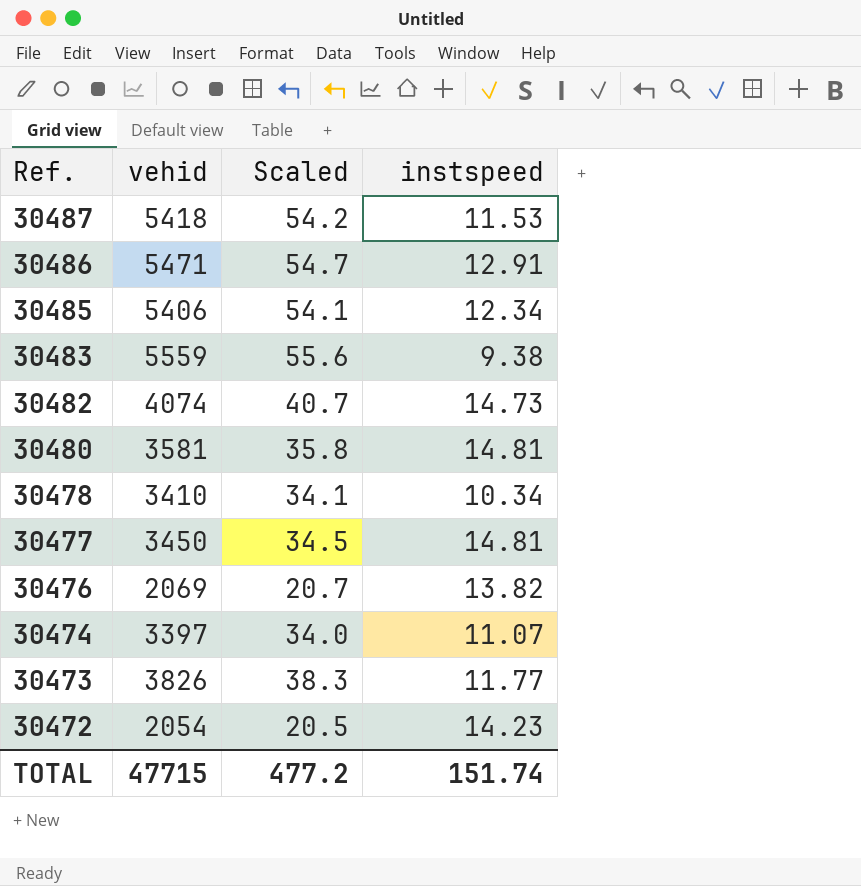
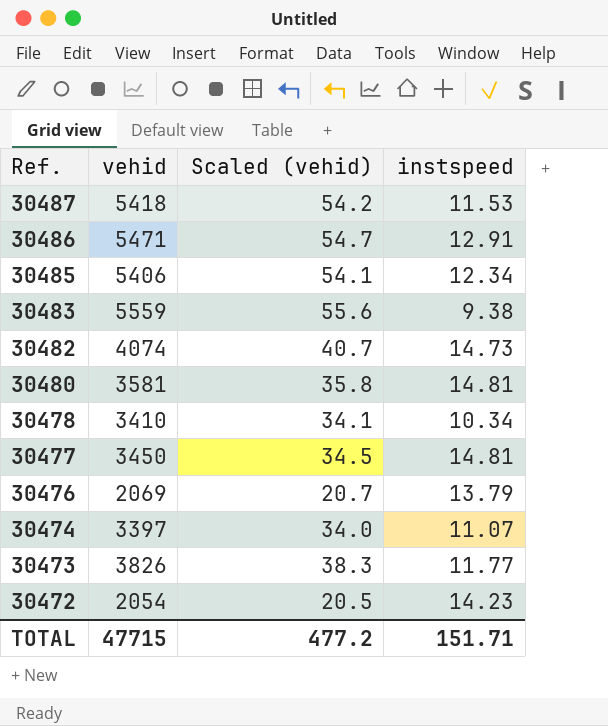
column name: Scaled -> Scaled (vehid)
30476 | instspeed: 13.82 -> 13.79
TOTAL | instspeed: 151.74 -> 151.71

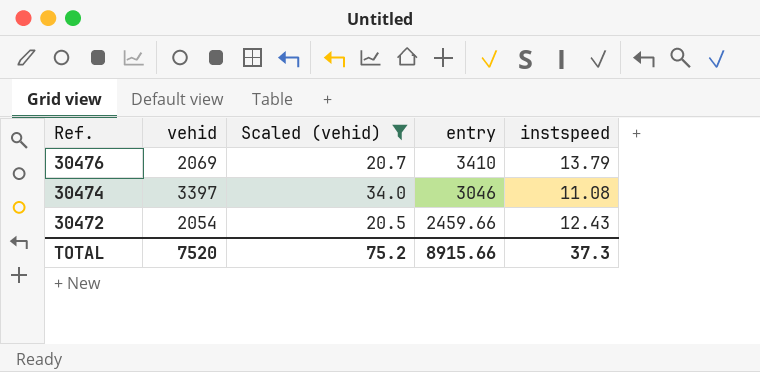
filter: none -> Scaled (vehid) <= 34.0
column entry | position: none -> 4
30474 | instspeed: 11.07 -> 11.08
30472 | instspeed: 14.23 -> 12.43
TOTAL | vehid: 47715 -> 7520
TOTAL | Scaled (vehid): 477.2 -> 75.2
TOTAL | instspeed: 151.71 -> 37.3

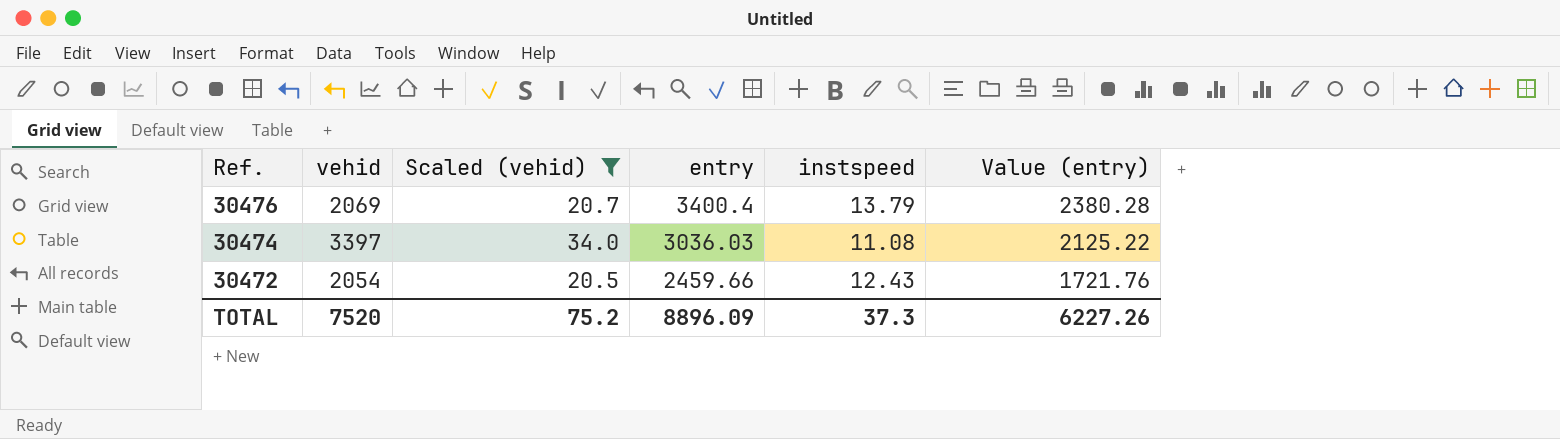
column Value (entry) | formula: none -> [entry] * 0.7
30476 | entry: 3410 -> 3400.4
30474 | entry: 3046 -> 3036.03
TOTAL | entry: 8915.66 -> 8896.09

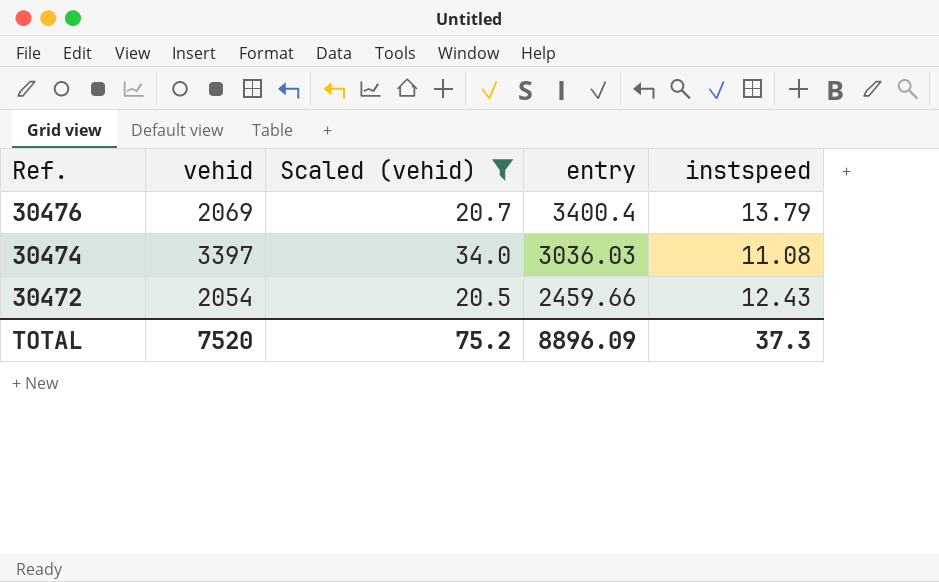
column Value (entry) | formula: [entry] * 0.7 -> none

